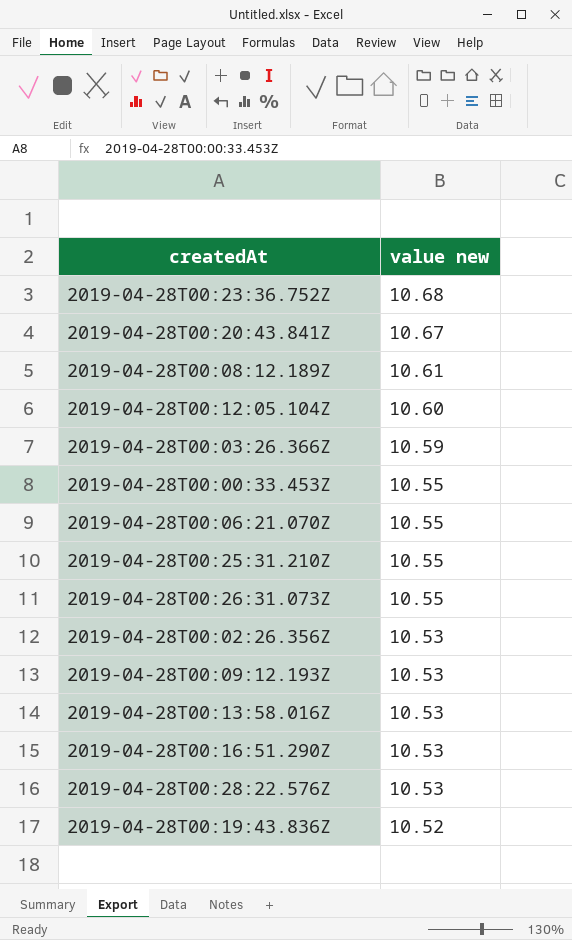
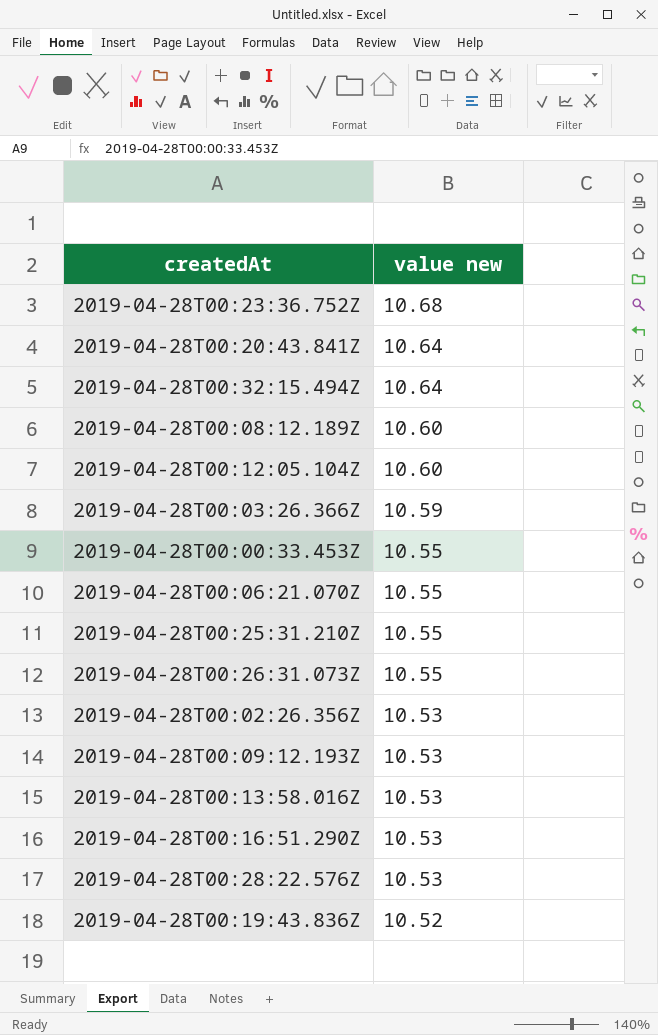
2019-04-28T00:20:43.841Z | value new: 10.67 -> 10.64
row 2019-04-28T00:32:15.494Z: none -> 10.64
2019-04-28T00:08:12.189Z | value new: 10.61 -> 10.60

